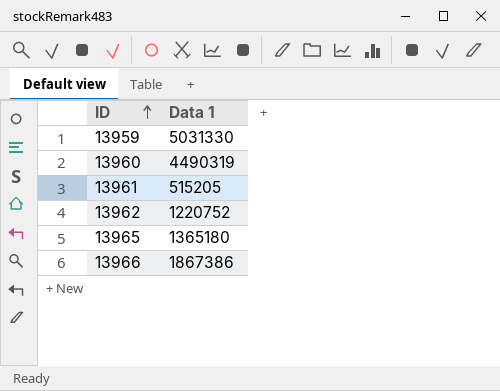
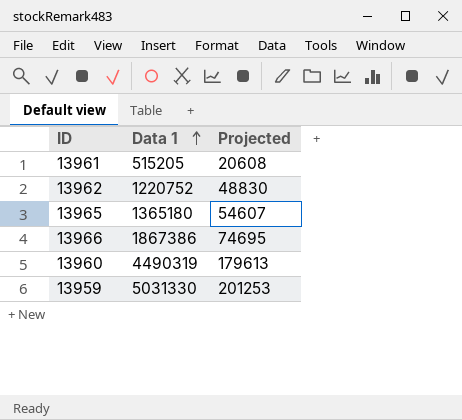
row order: ID ascending -> Data 1 ascending
column Projected | formula: none -> [Data 1] * 0.04

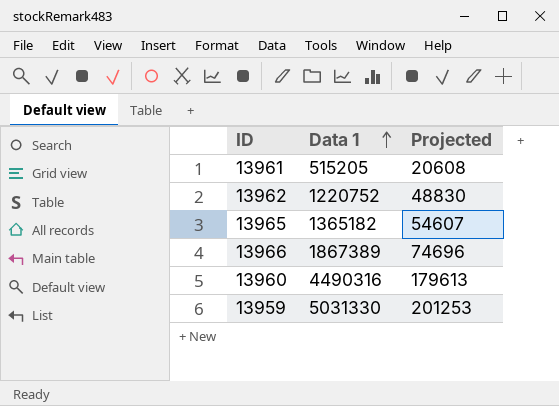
13965 | Data 1: 1365180 -> 1365182
13966 | Data 1: 1867386 -> 1867389
13966 | Projected: 74695 -> 74696
13960 | Data 1: 4490319 -> 4490316

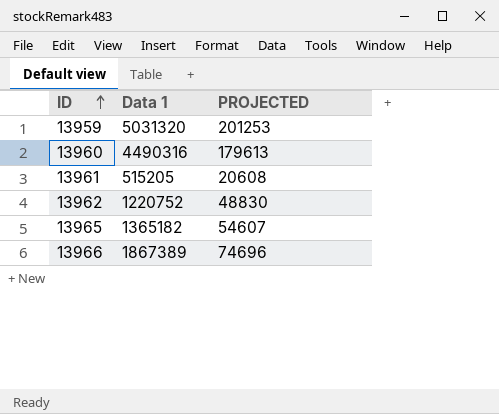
row order: Data 1 ascending -> ID ascending
column name: Projected -> PROJECTED
13959 | Data 1: 5031330 -> 5031320

